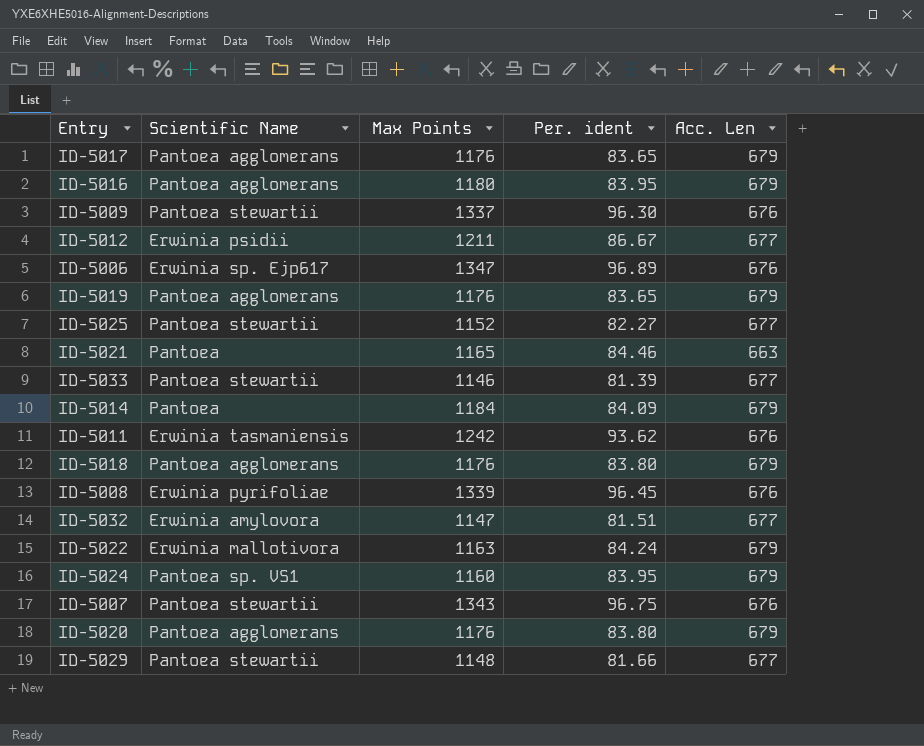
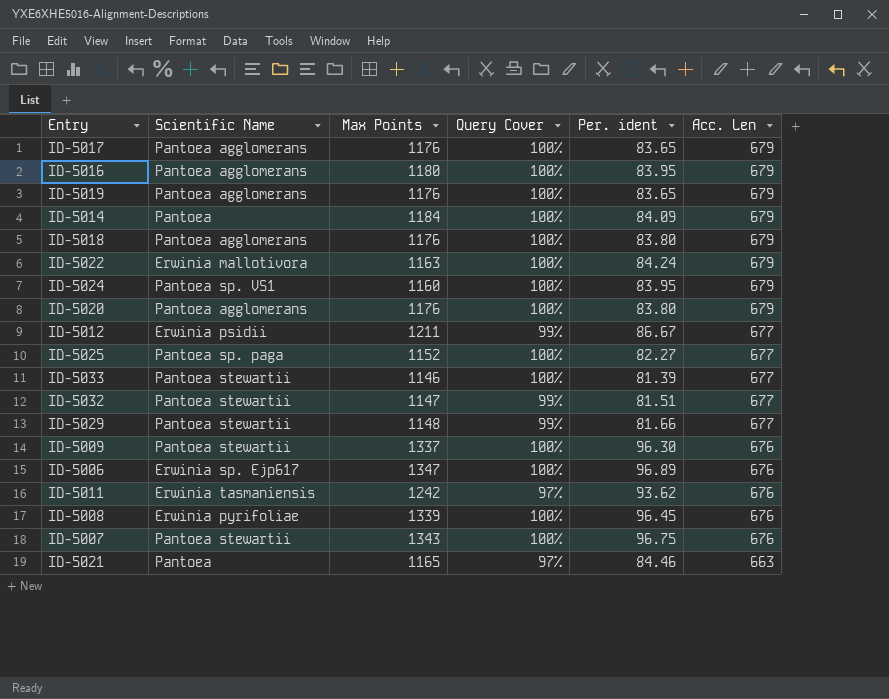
row order: none -> Acc. Len descending
column Query Cover | position: none -> 4
ID-5025 | Scientific Name: Pantoea stewartii -> Pantoea sp. paga
ID-5032 | Scientific Name: Erwinia amylovora -> Pantoea stewartii

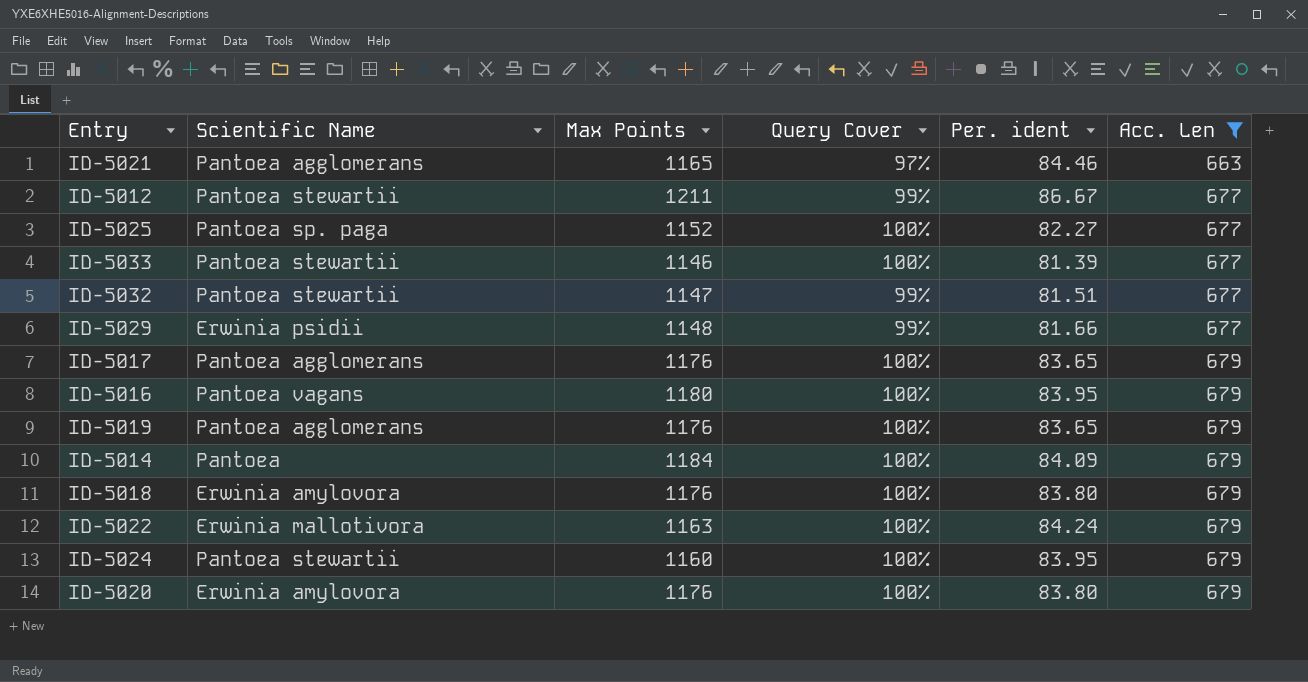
filter: none -> Acc. Len != 676
row order: Acc. Len descending -> Acc. Len ascending
ID-5021 | Scientific Name: Pantoea -> Pantoea agglomerans
ID-5012 | Scientific Name: Erwinia psidii -> Pantoea stewartii
ID-5029 | Scientific Name: Pantoea stewartii -> Erwinia psidii
ID-5016 | Scientific Name: Pantoea agglomerans -> Pantoea vagans
ID-5018 | Scientific Name: Pantoea agglomerans -> Erwinia amylovora
ID-5024 | Scientific Name: Pantoea sp. VS1 -> Pantoea stewartii
ID-5020 | Scientific Name: Pantoea agglomerans -> Erwinia amylovora

